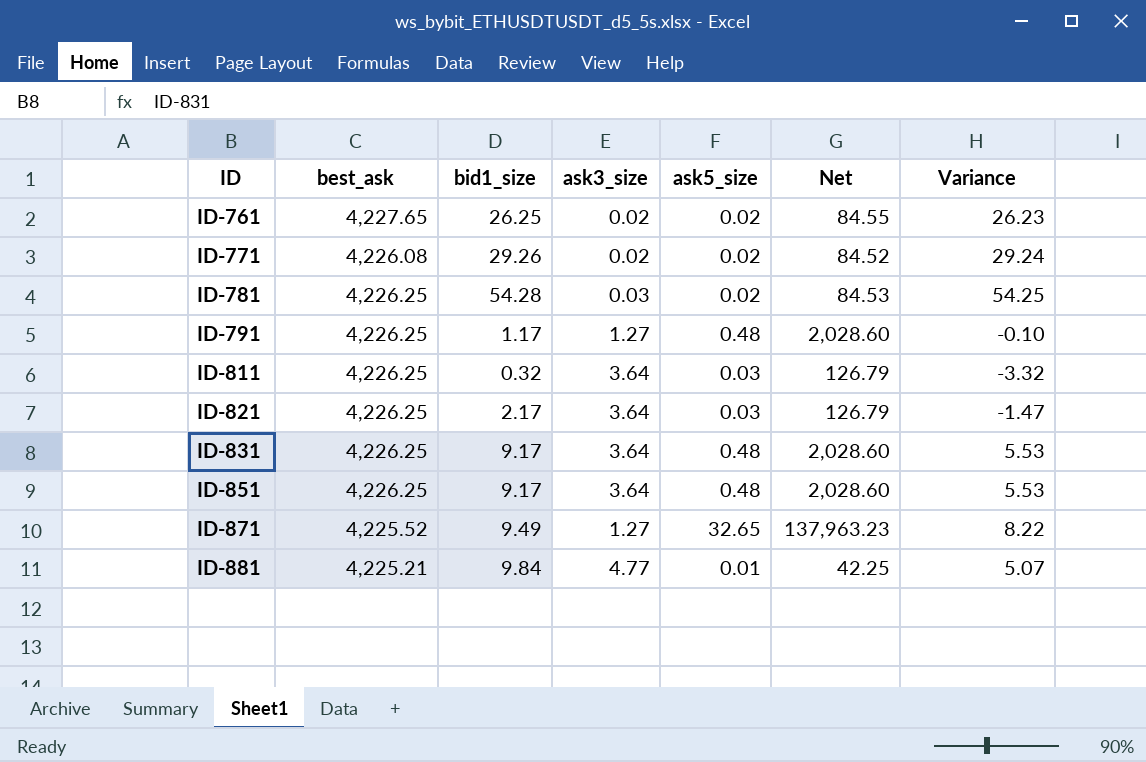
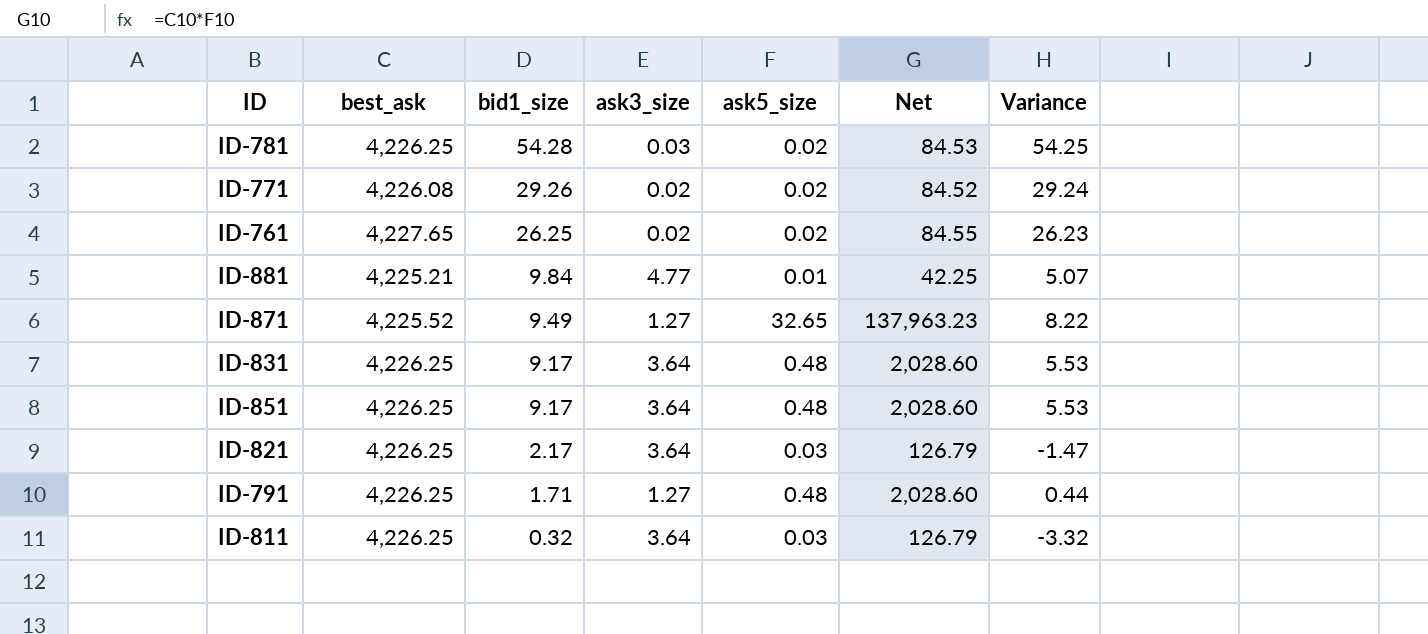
row order: ID ascending -> bid1_size descending
ID-791 | bid1_size: 1.17 -> 1.71
ID-791 | Variance: -0.10 -> 0.44

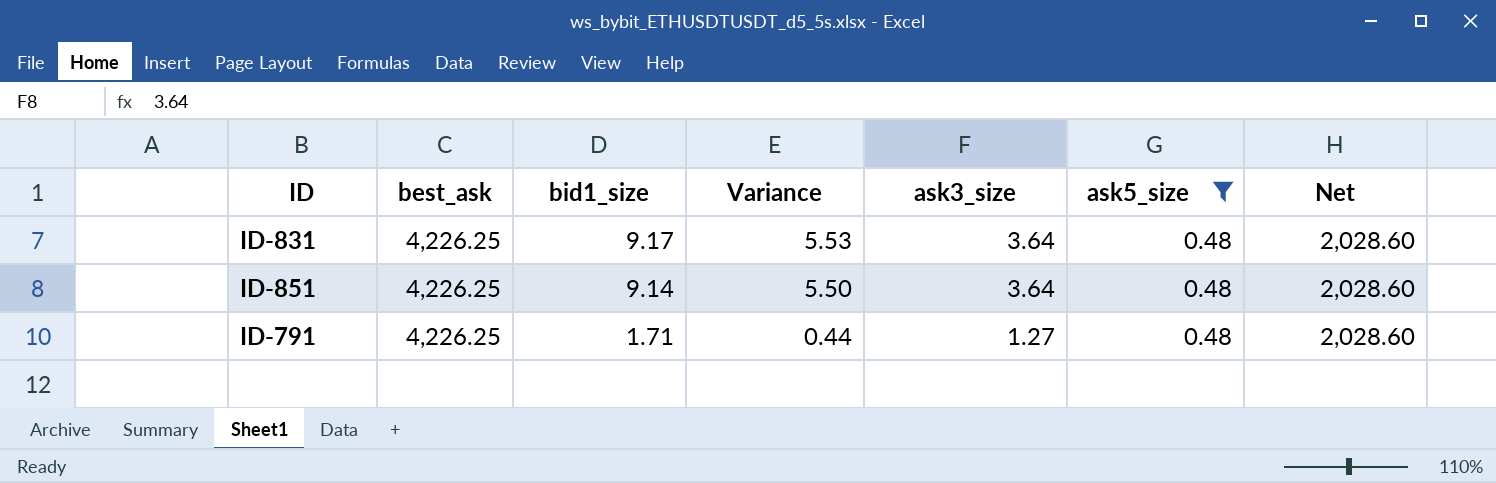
filter: none -> ask5_size = 0.48
column Variance | position: 7 -> 4
ID-851 | bid1_size: 9.17 -> 9.14
ID-851 | Variance: 5.53 -> 5.50

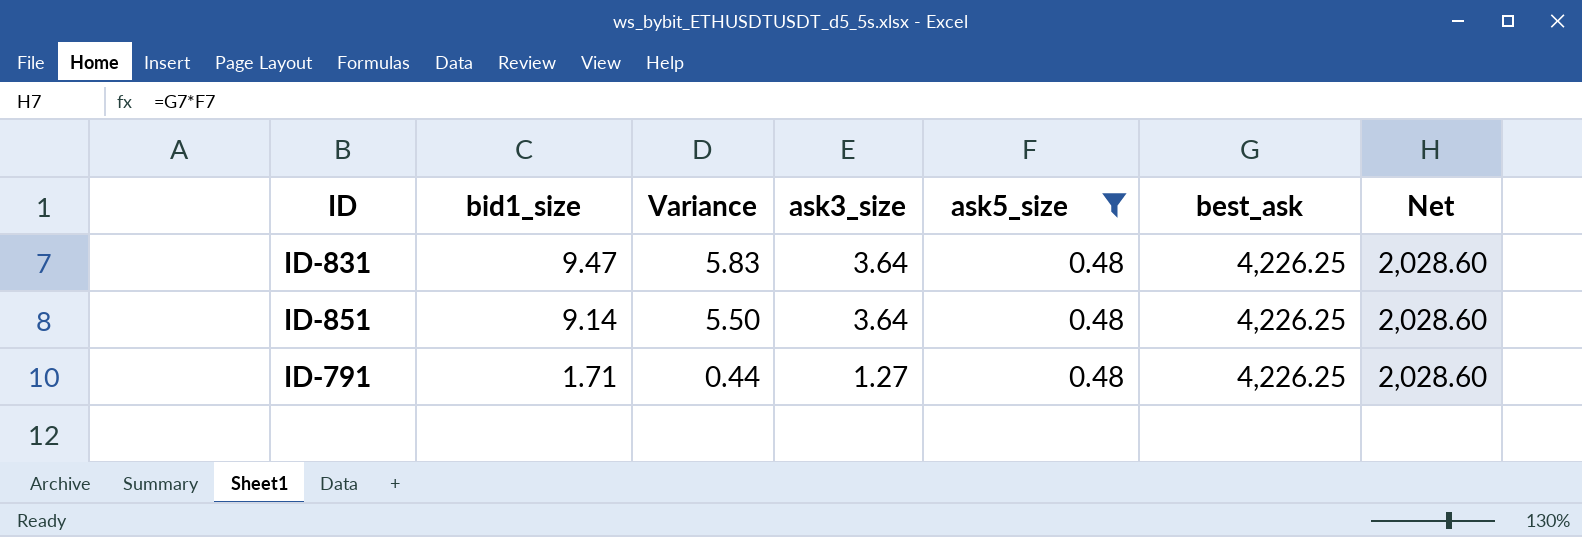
column best_ask | position: 2 -> 6
ID-831 | bid1_size: 9.17 -> 9.47
ID-831 | Variance: 5.53 -> 5.83

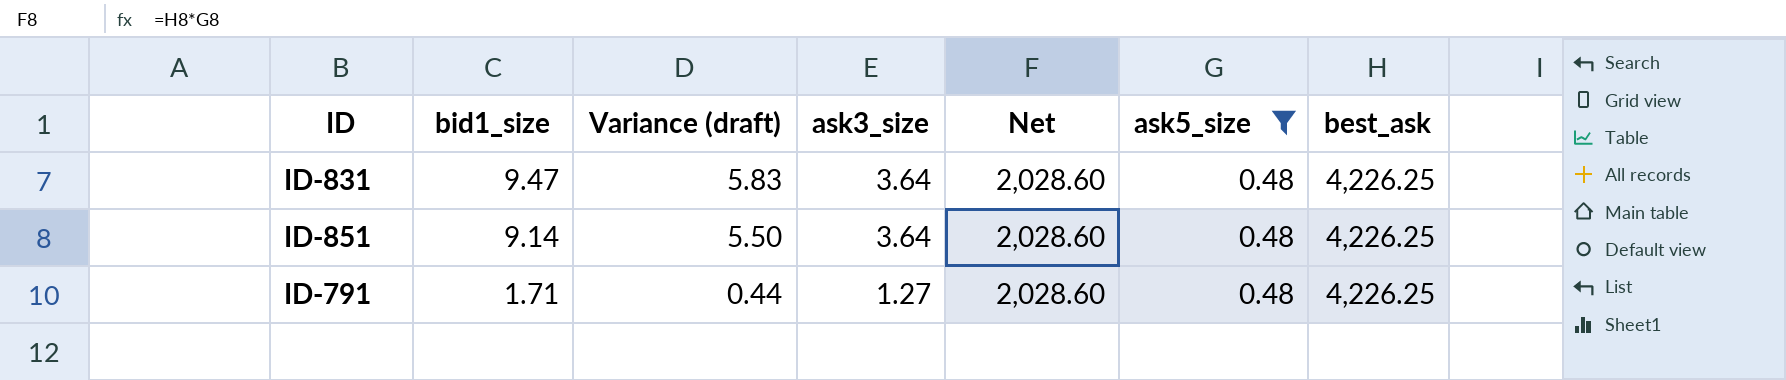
column name: Variance -> Variance (draft)
column Net | position: 7 -> 5

